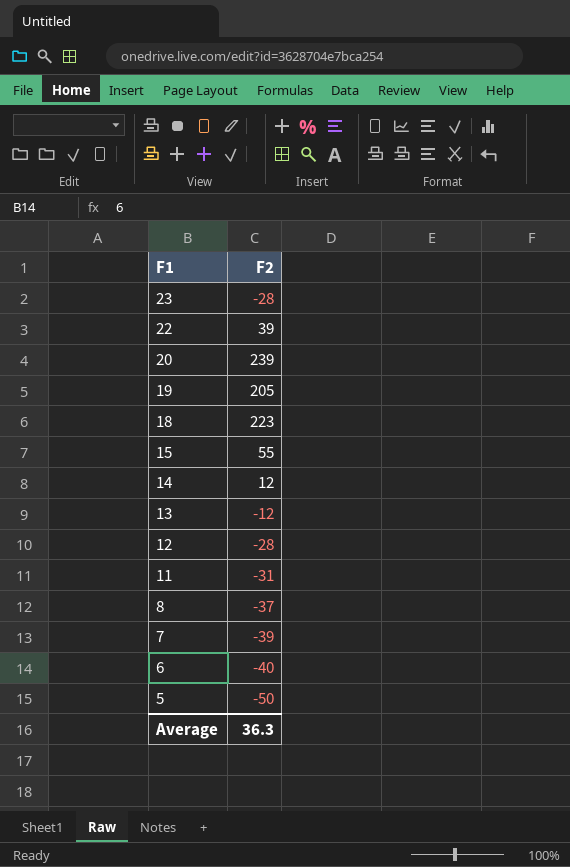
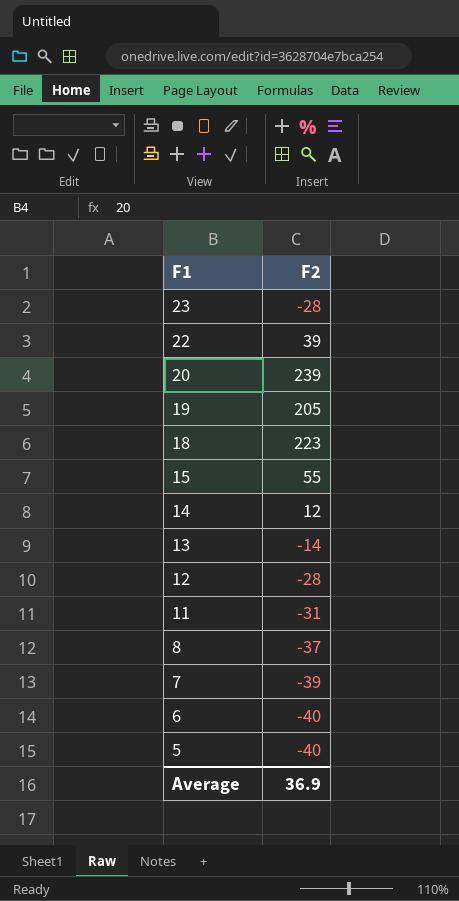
13 | F2: -12 -> -14
5 | F2: -50 -> -40
Average | F2: 36.3 -> 36.9

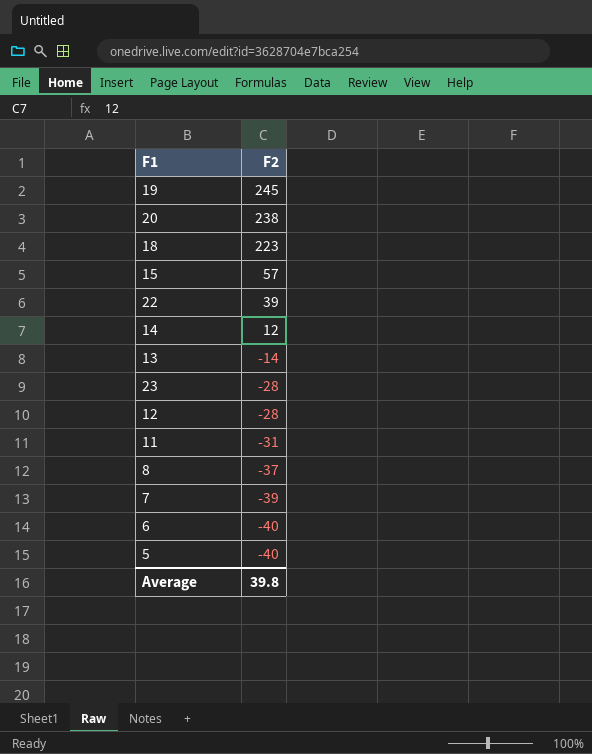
row order: F1 descending -> F2 descending
19 | F2: 205 -> 245
20 | F2: 239 -> 238
15 | F2: 55 -> 57
Average | F2: 36.9 -> 39.8

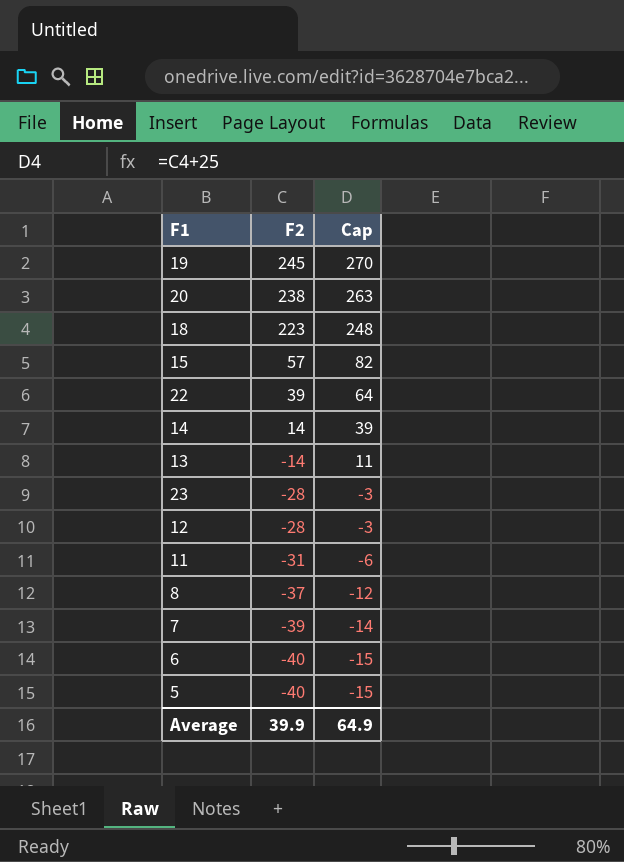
column Cap | formula: none -> [F2] + 25
14 | F2: 12 -> 14
Average | F2: 39.8 -> 39.9

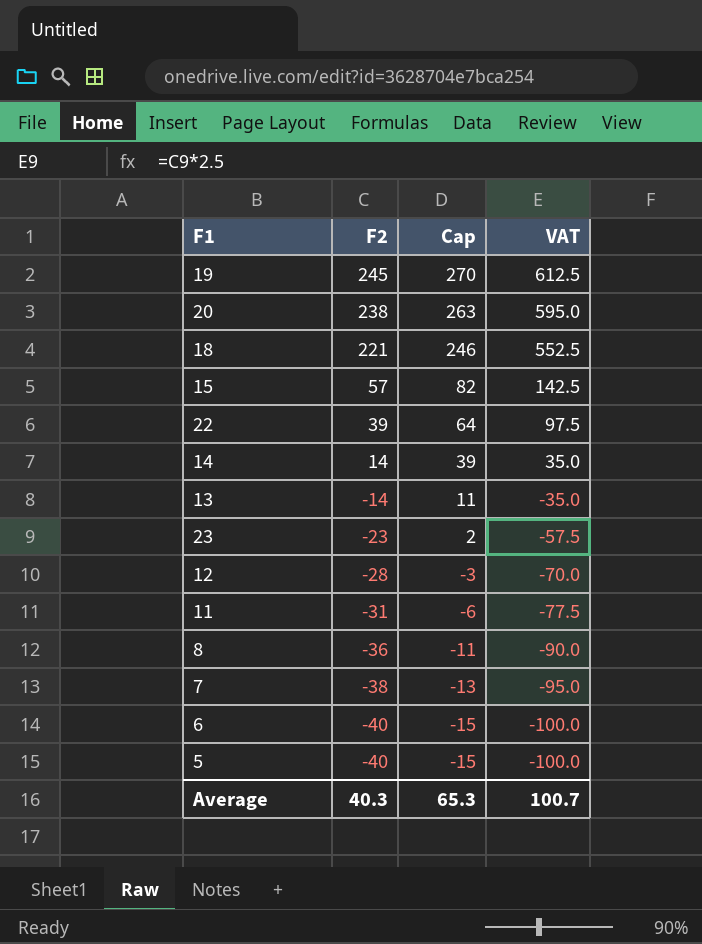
column VAT | formula: none -> [F2] * 2.5
18 | F2: 223 -> 221
18 | Cap: 248 -> 246
23 | F2: -28 -> -23
23 | Cap: -3 -> 2
8 | F2: -37 -> -36
8 | Cap: -12 -> -11
7 | F2: -39 -> -38
7 | Cap: -14 -> -13
Average | F2: 39.9 -> 40.3
Average | Cap: 64.9 -> 65.3

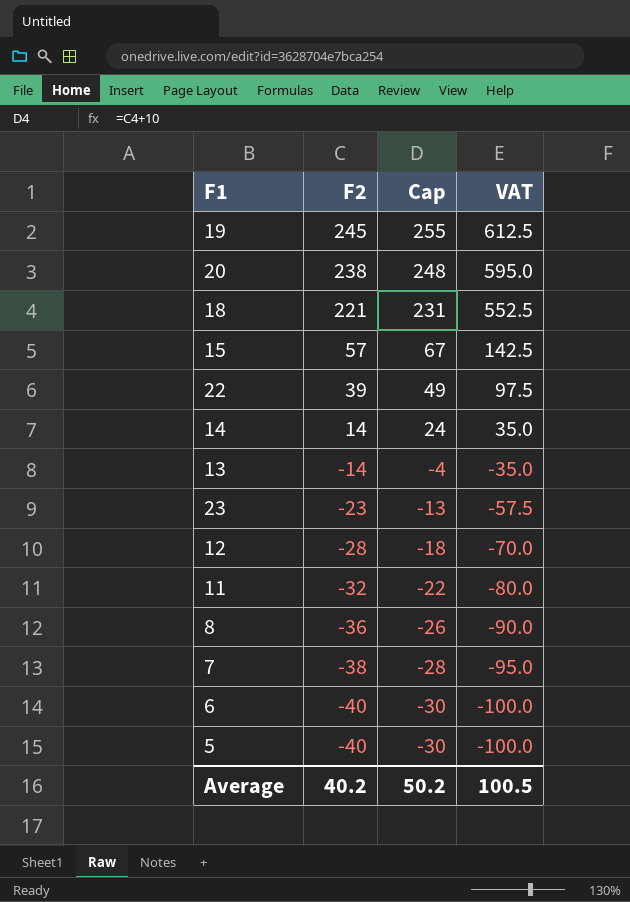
column Cap | formula: [F2] + 25 -> [F2] + 10
11 | F2: -31 -> -32
11 | VAT: -77.5 -> -80.0
Average | F2: 40.3 -> 40.2
Average | Cap: 65.3 -> 50.2
Average | VAT: 100.7 -> 100.5

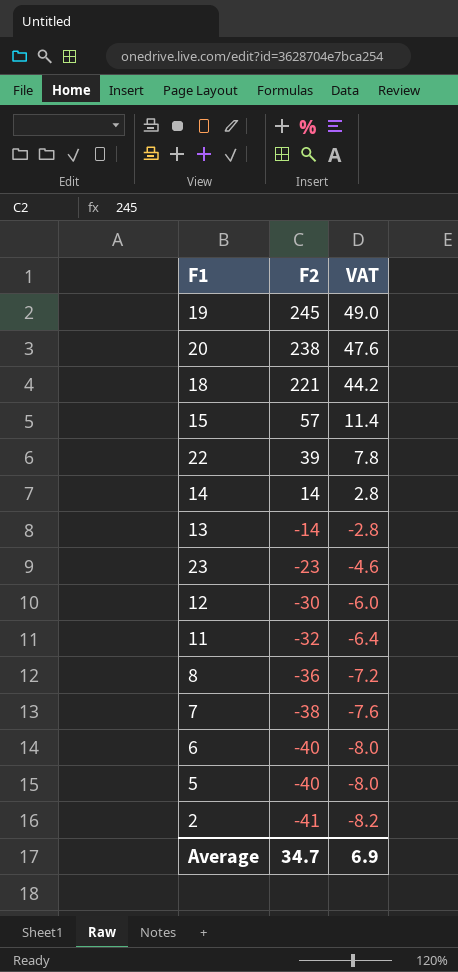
column Cap | formula: [F2] + 10 -> none
column VAT | formula: [F2] * 2.5 -> [F2] * 0.2
12 | F2: -28 -> -30
row 2: none -> -41 | -8.2
Average | F2: 40.2 -> 34.7
Average | VAT: 100.5 -> 6.9

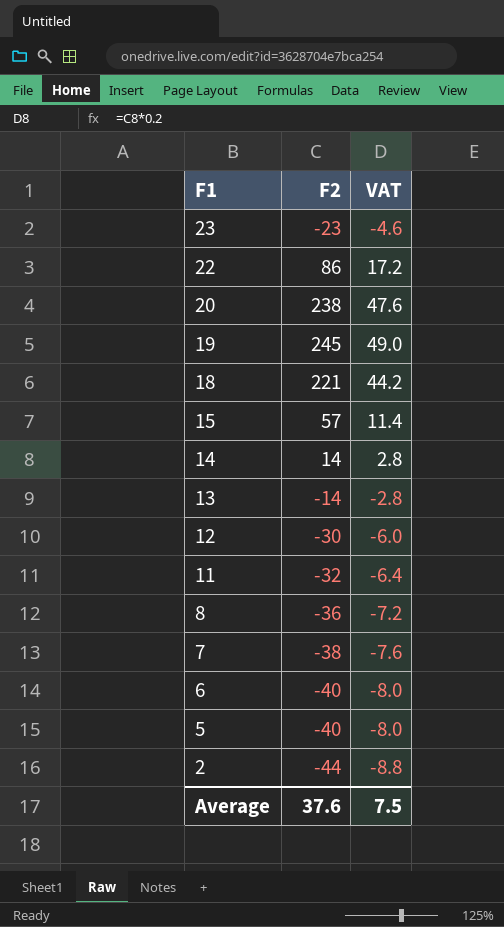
row order: F2 descending -> F1 descending
22 | F2: 39 -> 86
22 | VAT: 7.8 -> 17.2
2 | F2: -41 -> -44
2 | VAT: -8.2 -> -8.8
Average | F2: 34.7 -> 37.6
Average | VAT: 6.9 -> 7.5

